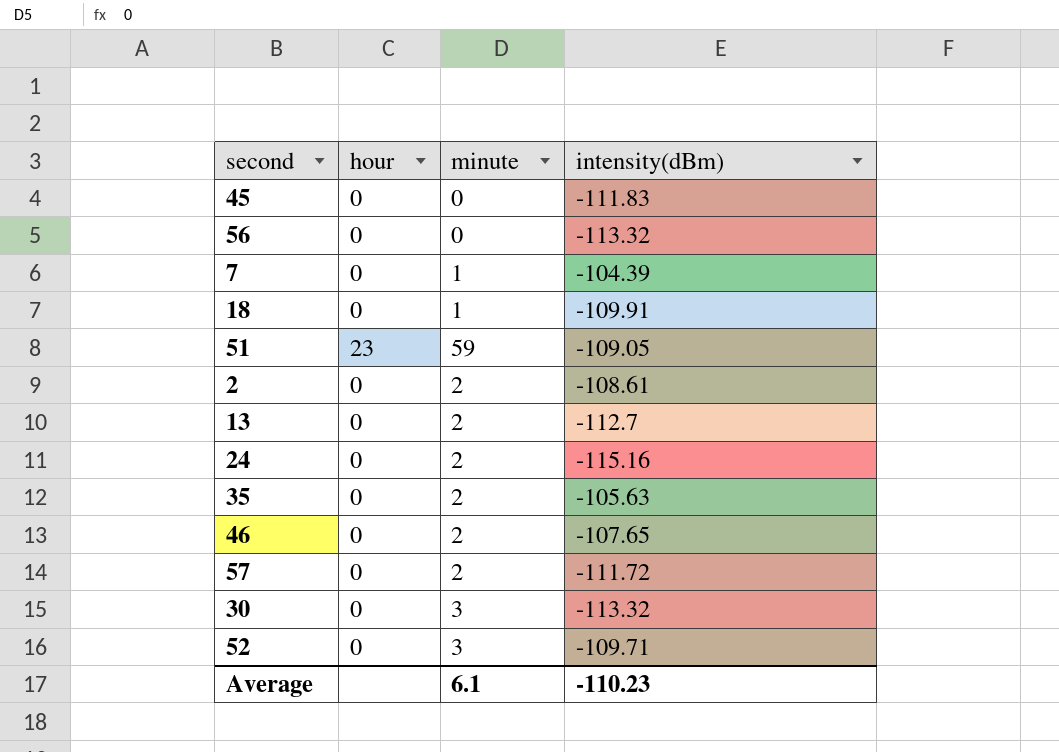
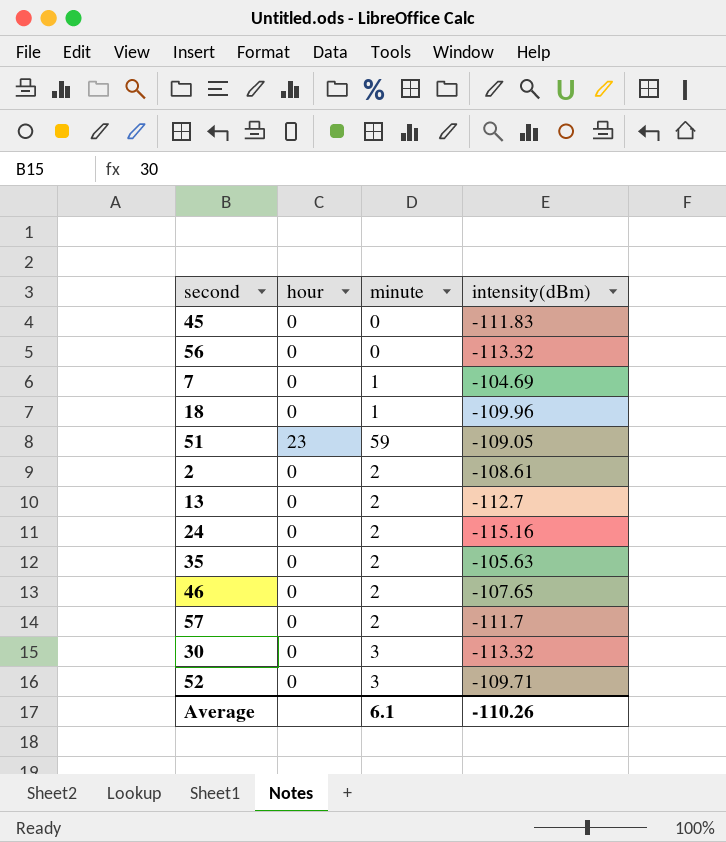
7 | intensity(dBm): -104.39 -> -104.69
18 | intensity(dBm): -109.91 -> -109.96
57 | intensity(dBm): -111.72 -> -111.7
Average | intensity(dBm): -110.23 -> -110.26

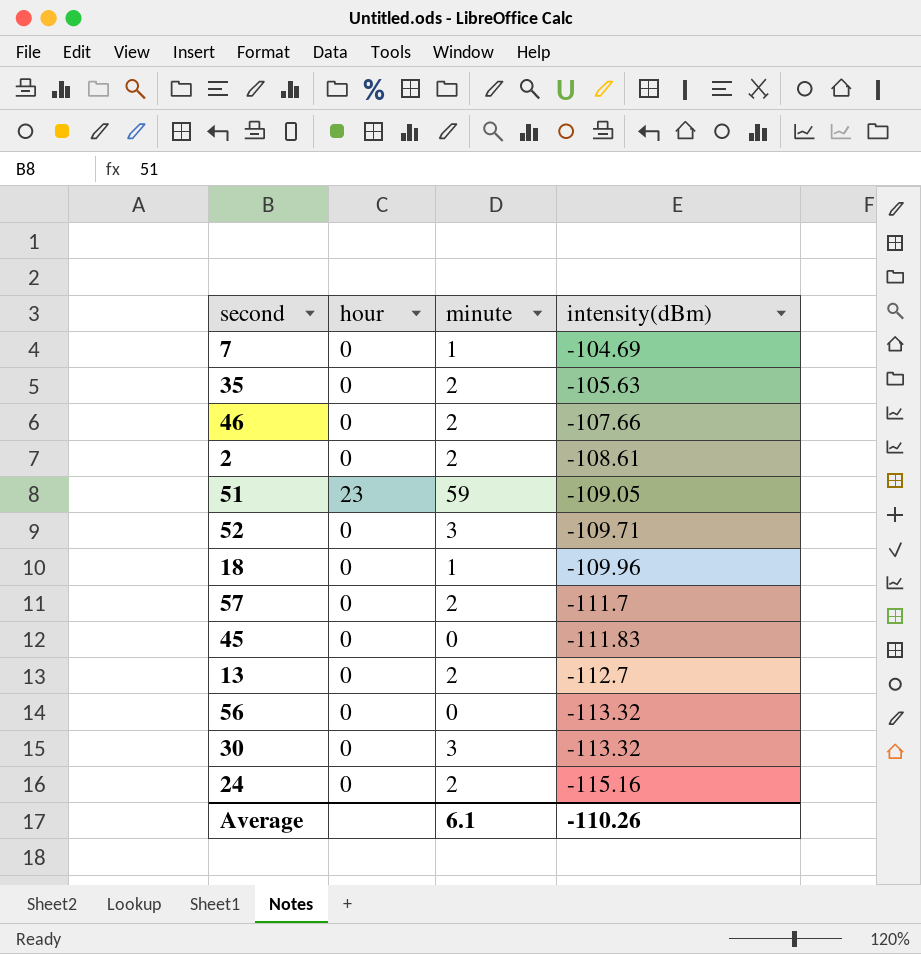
row order: none -> intensity(dBm) descending
46 | intensity(dBm): -107.65 -> -107.66

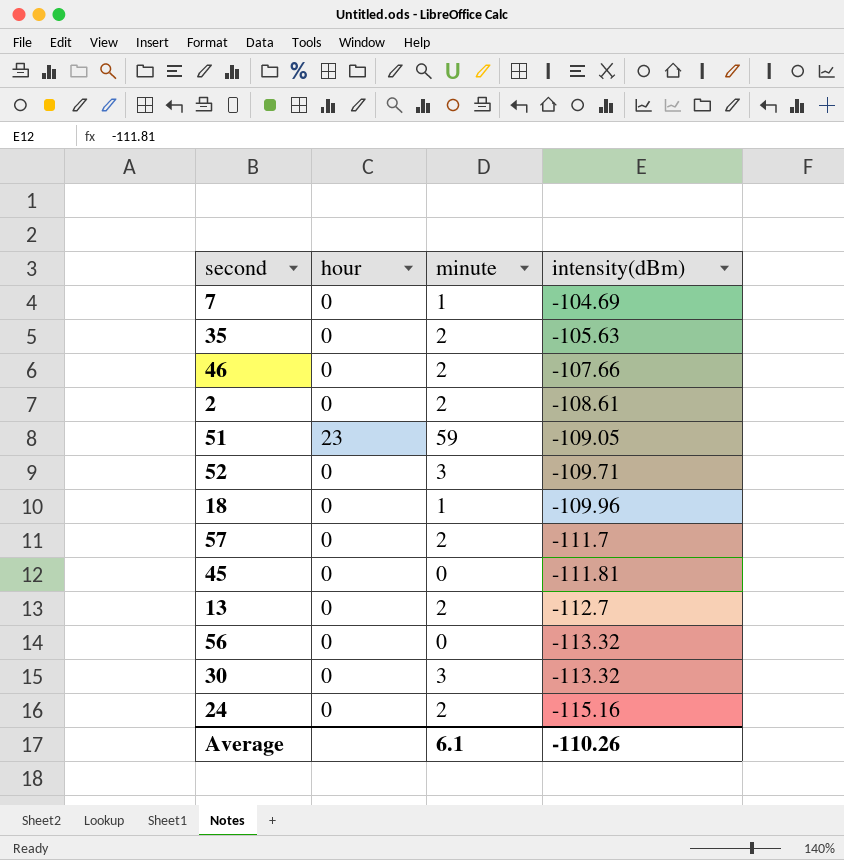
45 | intensity(dBm): -111.83 -> -111.81

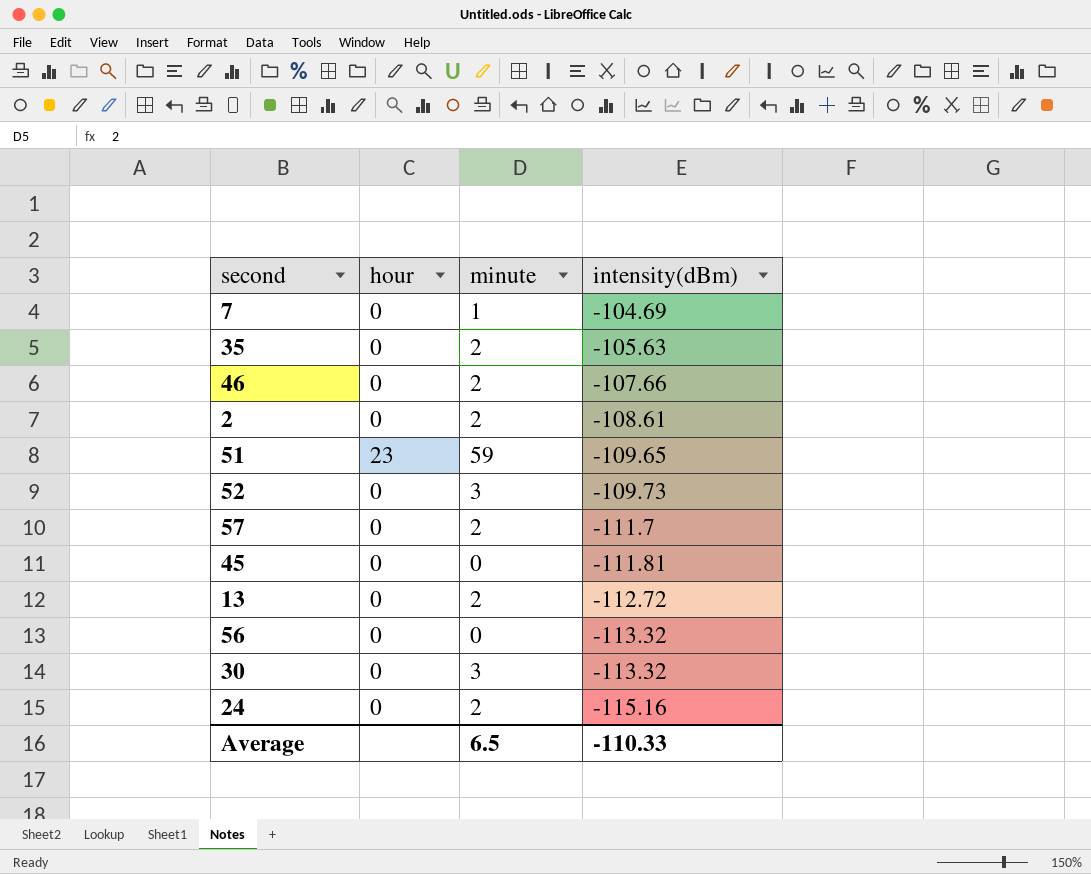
row 18: 0 | 1 | -109.96 -> none
51 | intensity(dBm): -109.05 -> -109.65
52 | intensity(dBm): -109.71 -> -109.73
13 | intensity(dBm): -112.7 -> -112.72
Average | minute: 6.1 -> 6.5
Average | intensity(dBm): -110.26 -> -110.33

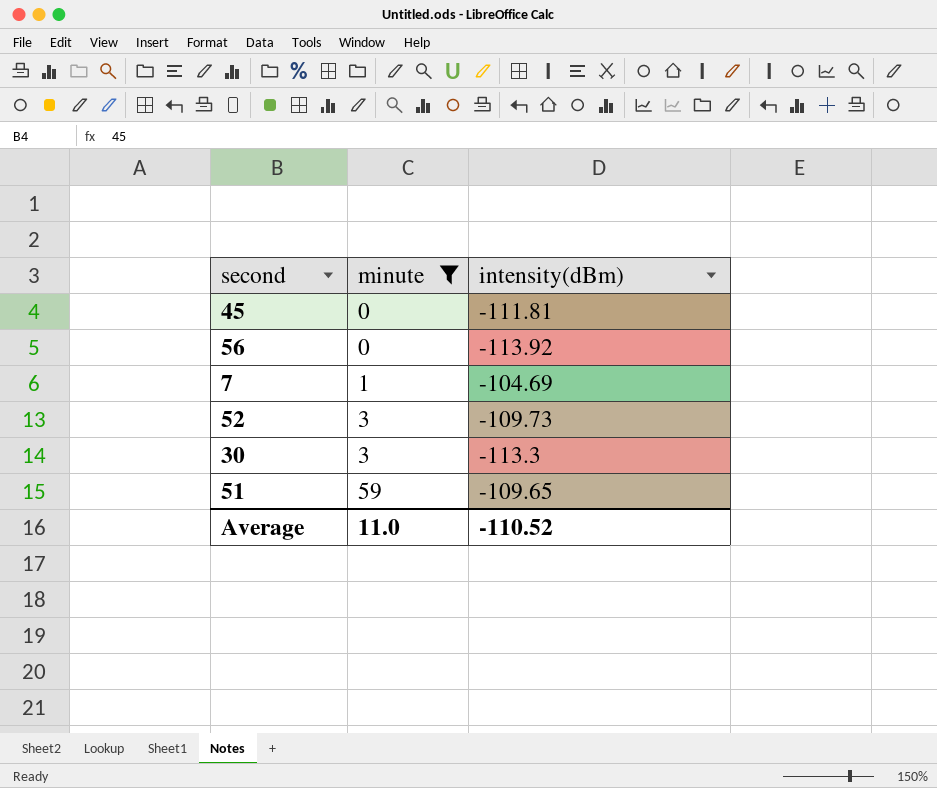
filter: none -> minute != 2
row order: intensity(dBm) descending -> minute ascending
column hour | position: 2 -> none
56 | intensity(dBm): -113.32 -> -113.92
30 | intensity(dBm): -113.32 -> -113.3
Average | minute: 6.5 -> 11.0
Average | intensity(dBm): -110.33 -> -110.52

